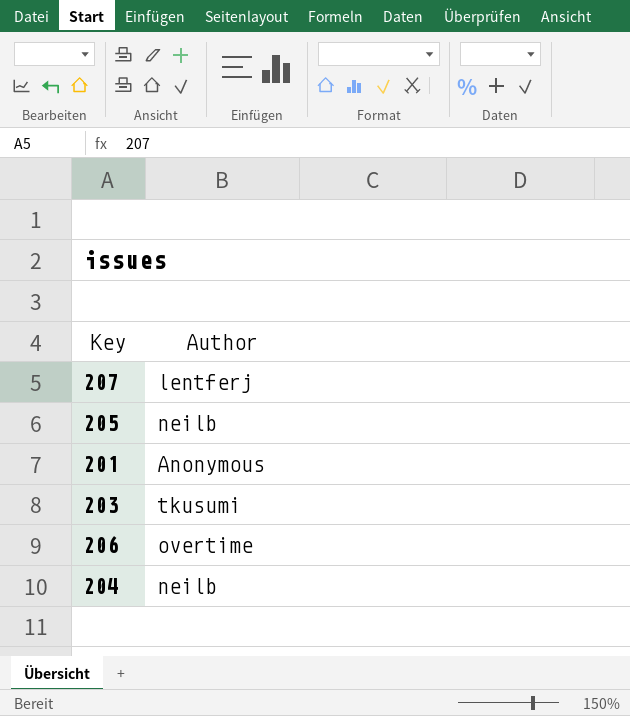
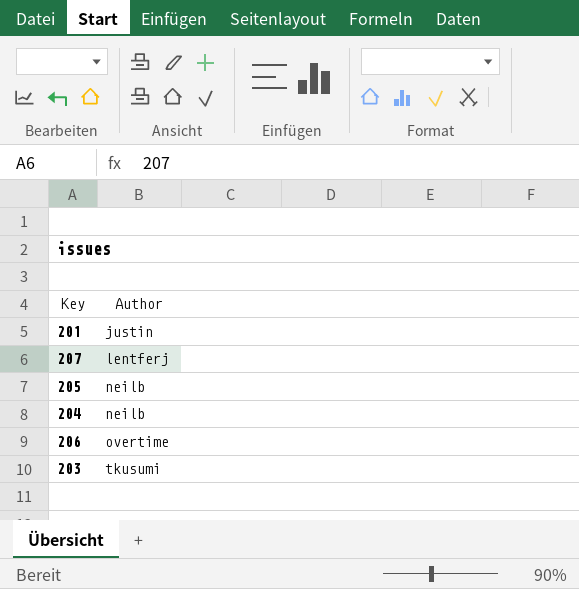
row order: none -> Author ascending
201 | Author: Anonymous -> justin

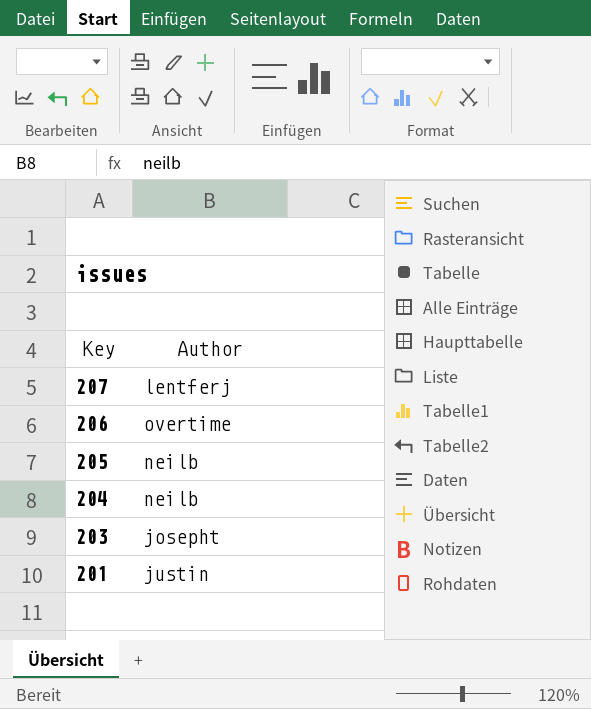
row order: Author ascending -> Key descending
203 | Author: tkusumi -> josepht

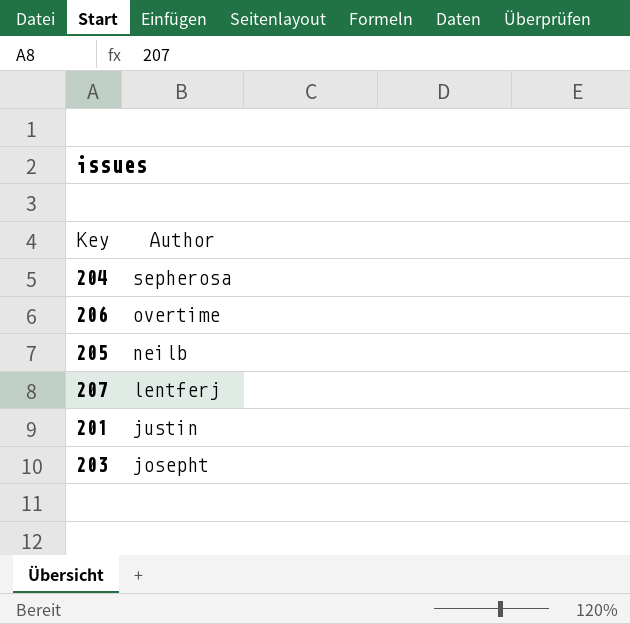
row order: Key descending -> Author descending
204 | Author: neilb -> sepherosa

